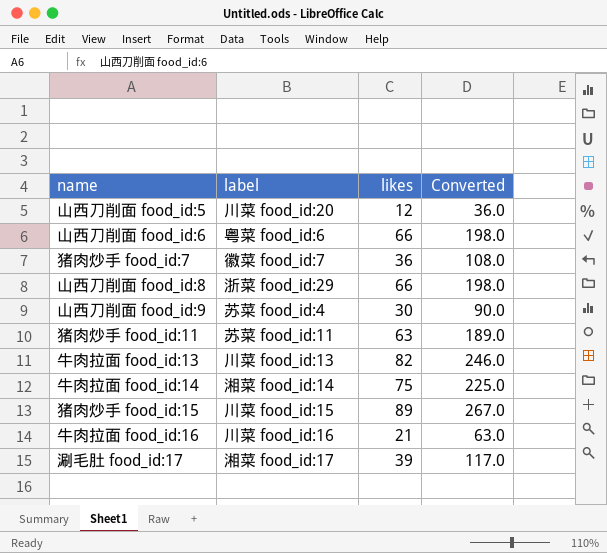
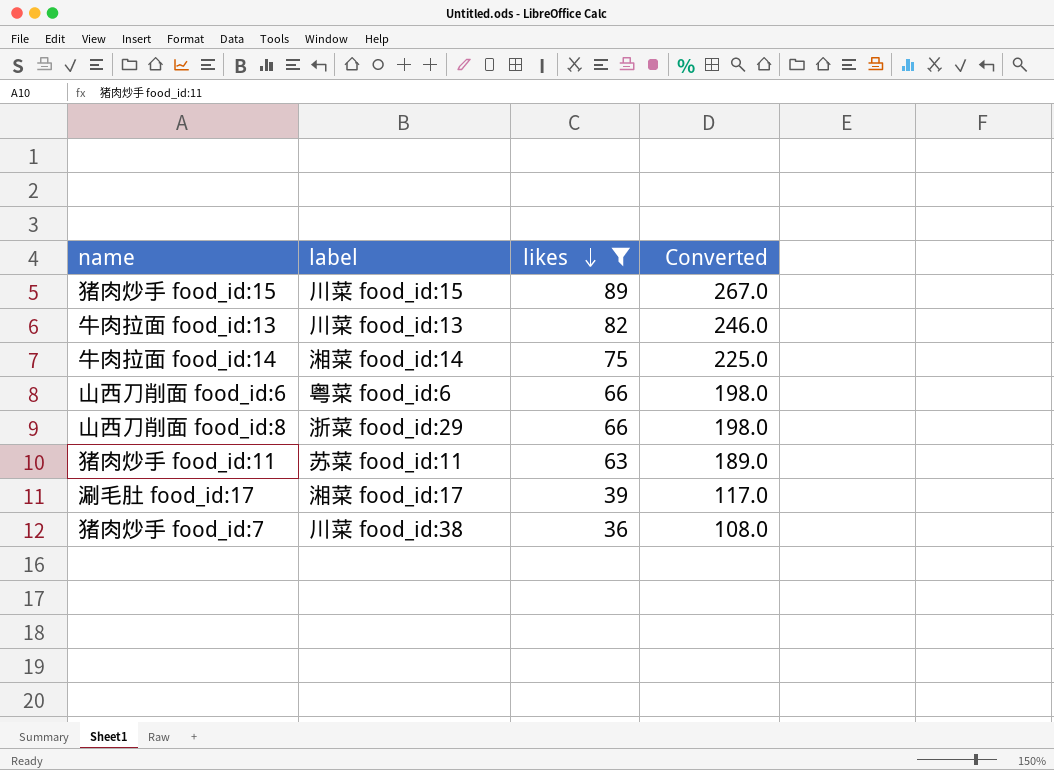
filter: none -> likes >= 36
row order: none -> likes descending
猪肉炒手 food_id:7 | label: 徽菜 food_id:7 -> 川菜 food_id:38

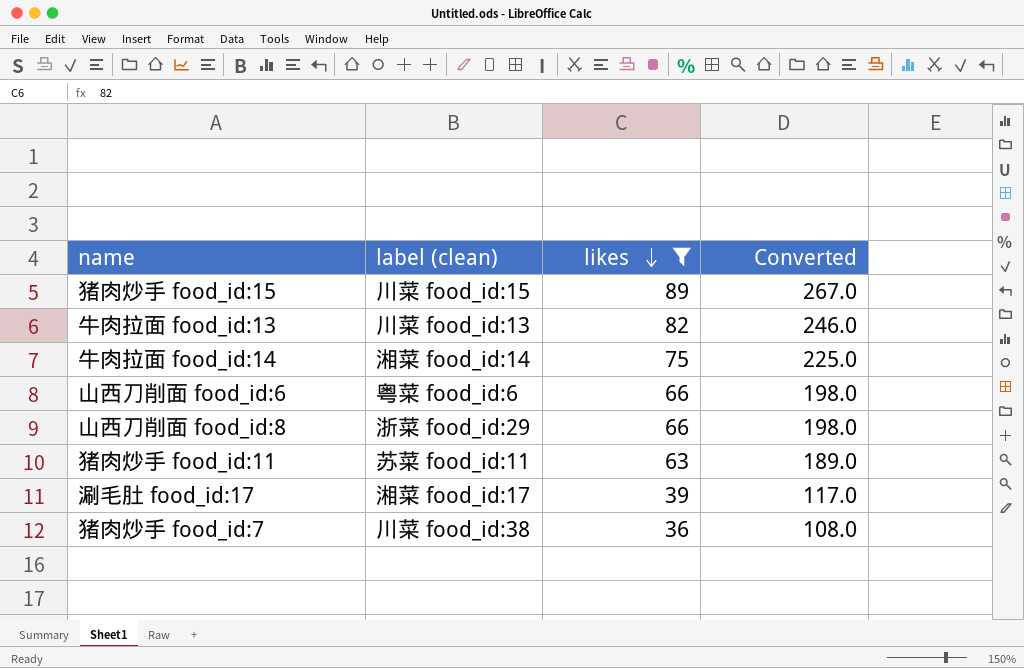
column name: label -> label (clean)

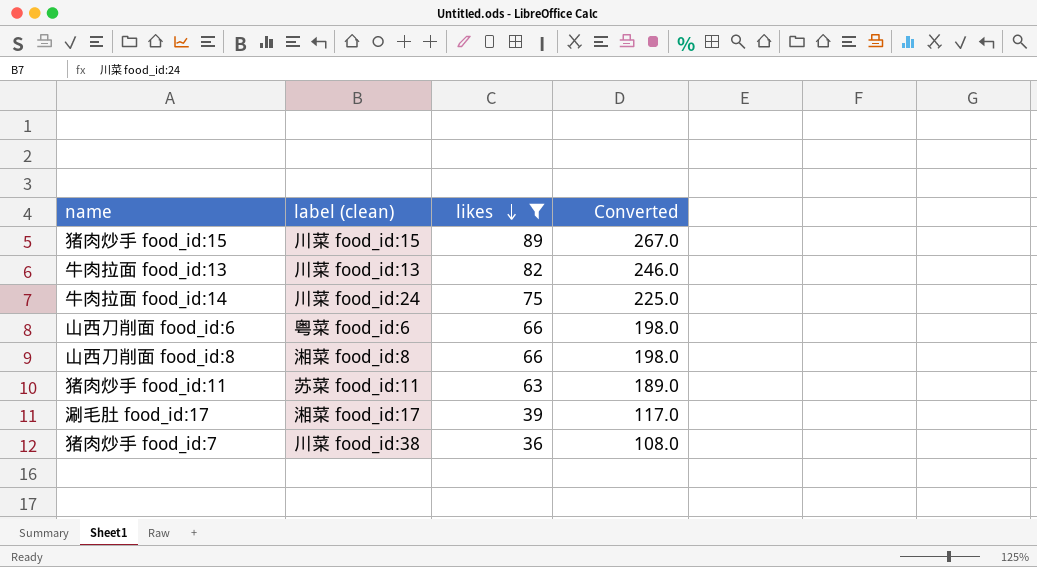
牛肉拉面 food_id:14 | label (clean): 湘菜 food_id:14 -> 川菜 food_id:24
山西刀削面 food_id:8 | label (clean): 浙菜 food_id:29 -> 湘菜 food_id:8

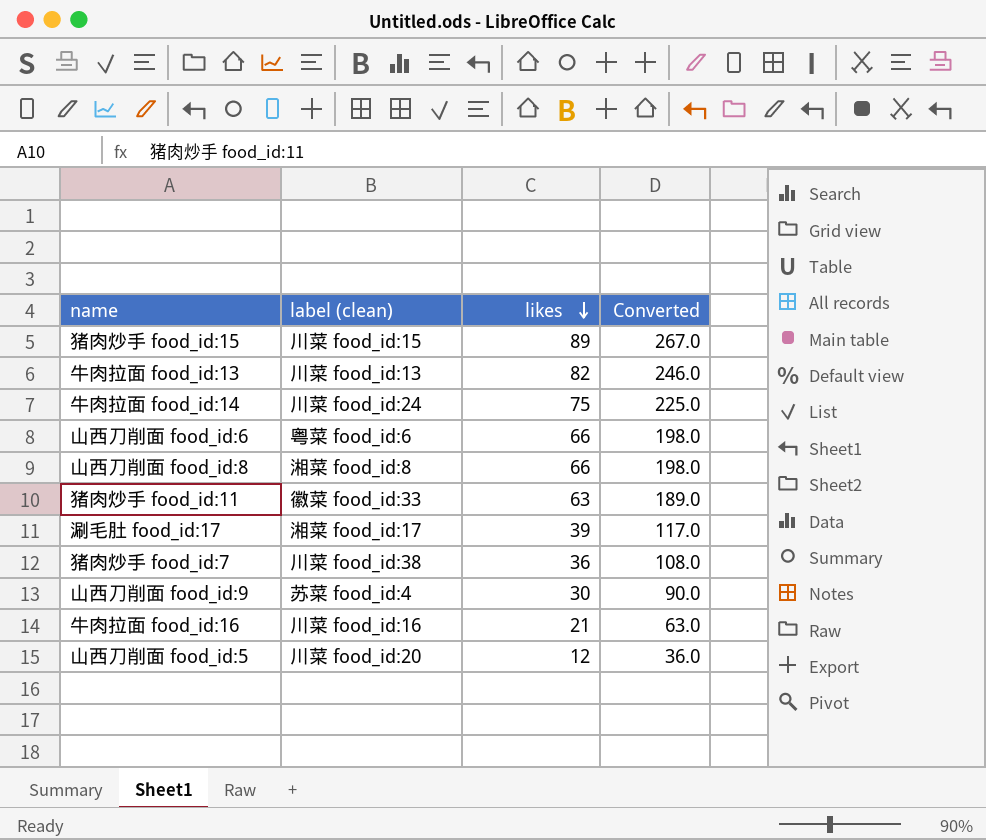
filter: likes >= 36 -> none
猪肉炒手 food_id:11 | label (clean): 苏菜 food_id:11 -> 徽菜 food_id:33

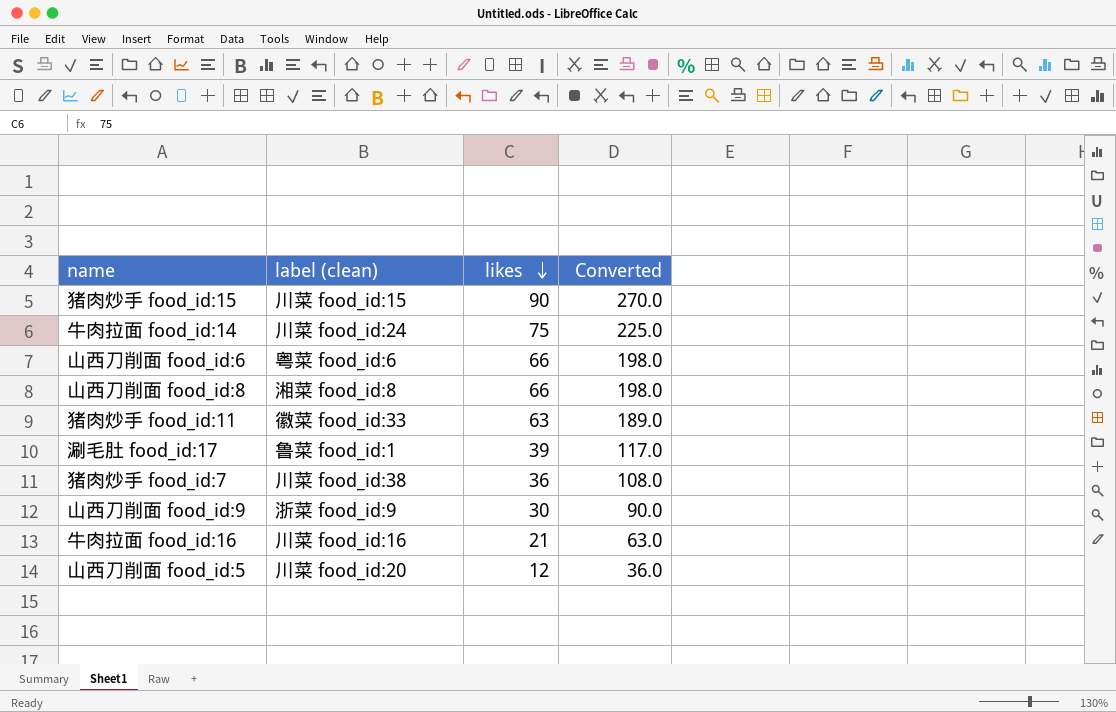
row 牛肉拉面 food_id:13: 川菜 food_id:13 | 82 | 246.0 -> none
猪肉炒手 food_id:15 | likes: 89 -> 90
猪肉炒手 food_id:15 | Converted: 267.0 -> 270.0
涮毛肚 food_id:17 | label (clean): 湘菜 food_id:17 -> 鲁菜 food_id:1
山西刀削面 food_id:9 | label (clean): 苏菜 food_id:4 -> 浙菜 food_id:9

